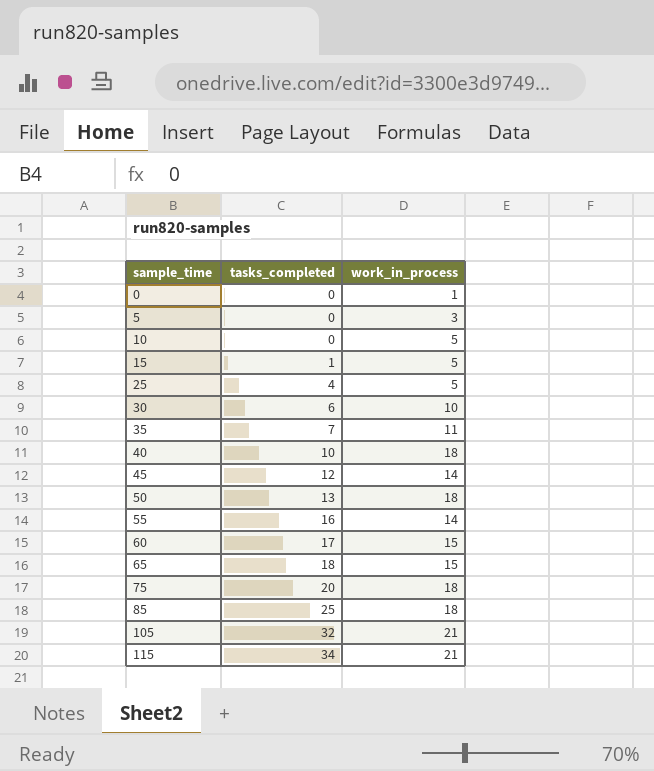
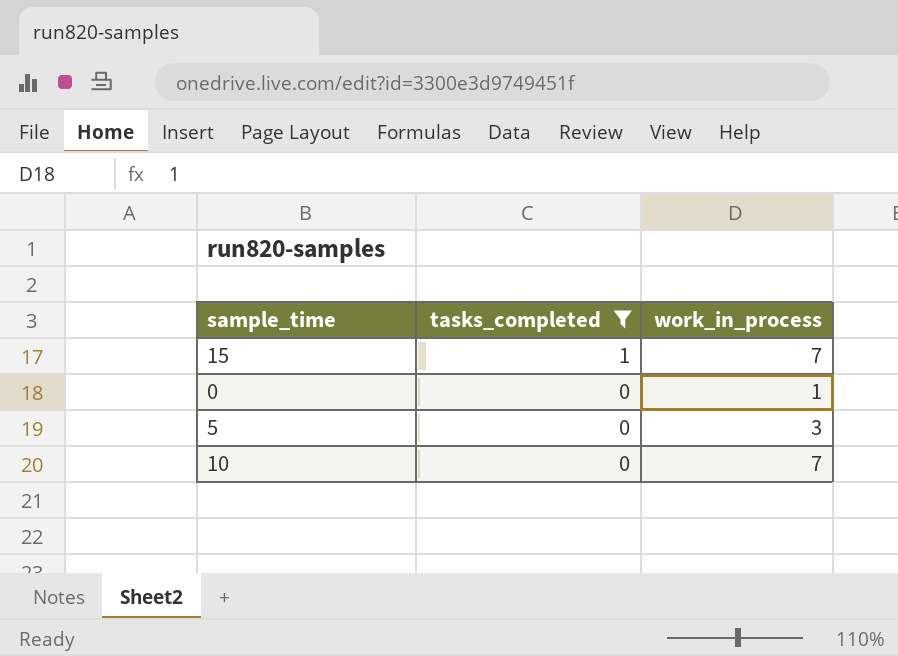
filter: none -> tasks_completed <= 1
row order: sample_time ascending -> tasks_completed descending
15 | work_in_process: 5 -> 7
10 | work_in_process: 5 -> 7

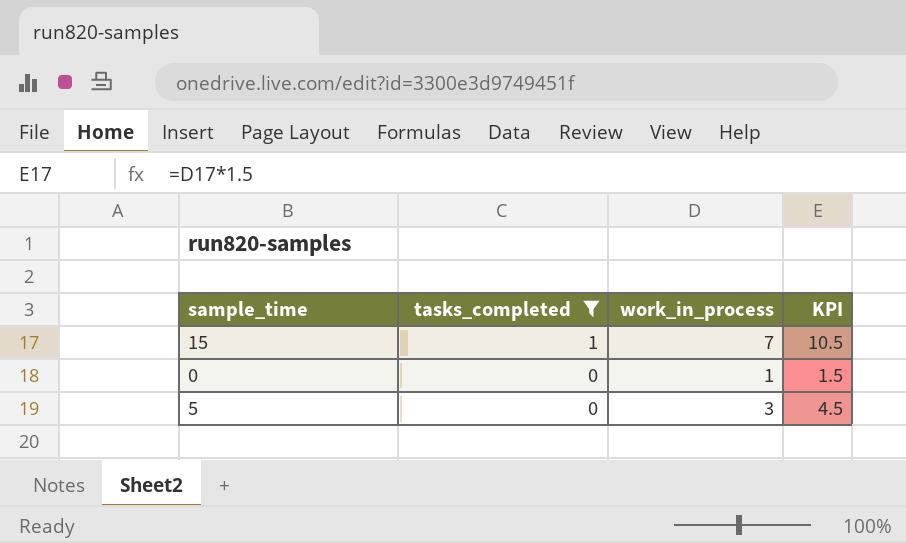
column KPI | formula: none -> [work_in_process] * 1.5
row 10: 0 | 7 -> none

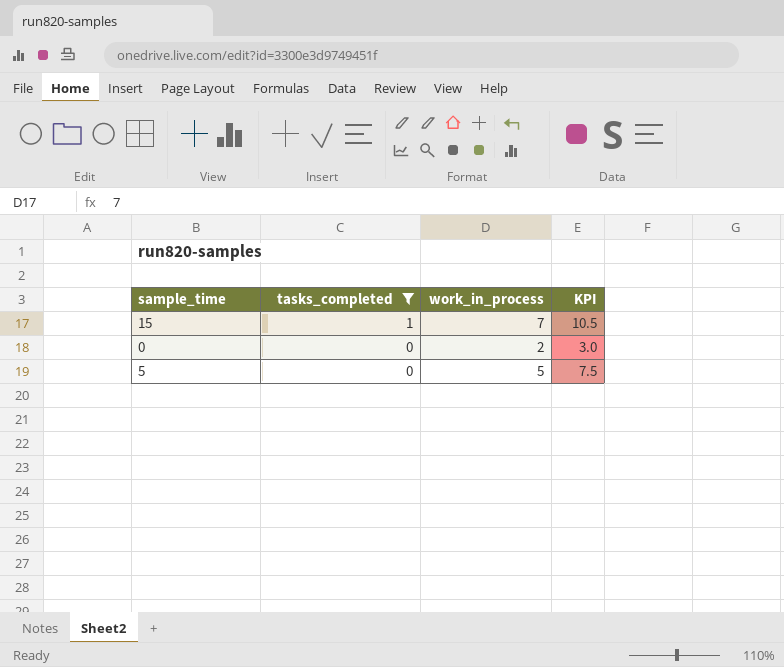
0 | work_in_process: 1 -> 2
0 | KPI: 1.5 -> 3.0
5 | work_in_process: 3 -> 5
5 | KPI: 4.5 -> 7.5

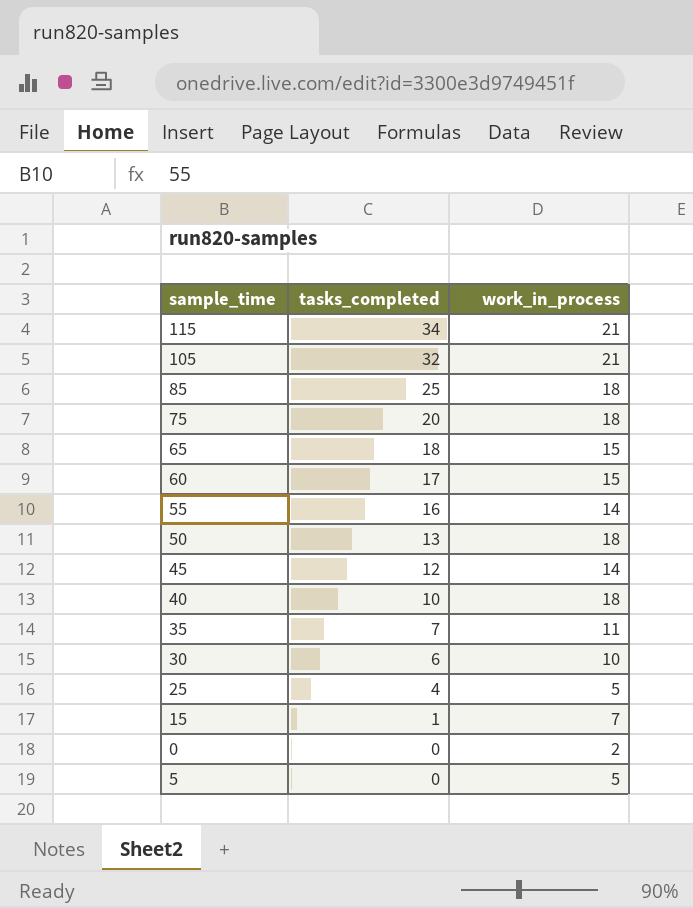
filter: tasks_completed <= 1 -> none
column KPI | formula: [work_in_process] * 1.5 -> none

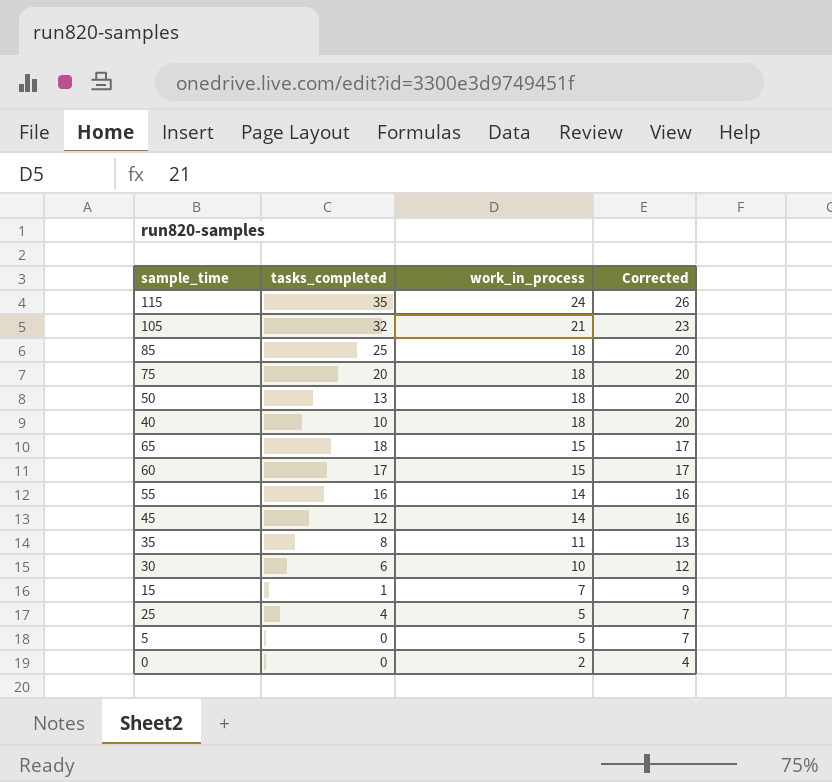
row order: tasks_completed descending -> work_in_process descending
column Corrected | formula: none -> [work_in_process] + 2
115 | tasks_completed: 34 -> 35
115 | work_in_process: 21 -> 24
35 | tasks_completed: 7 -> 8

